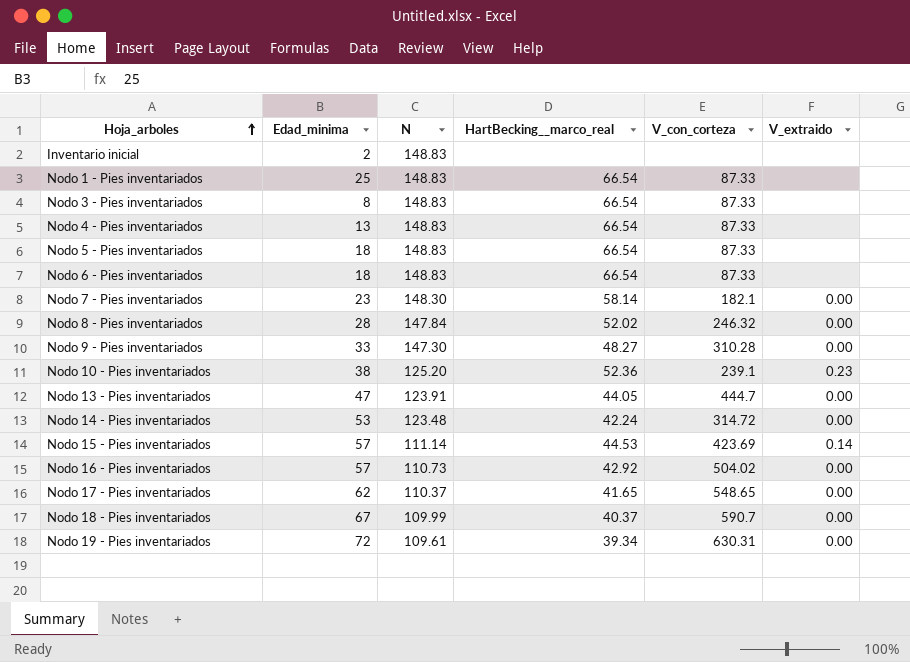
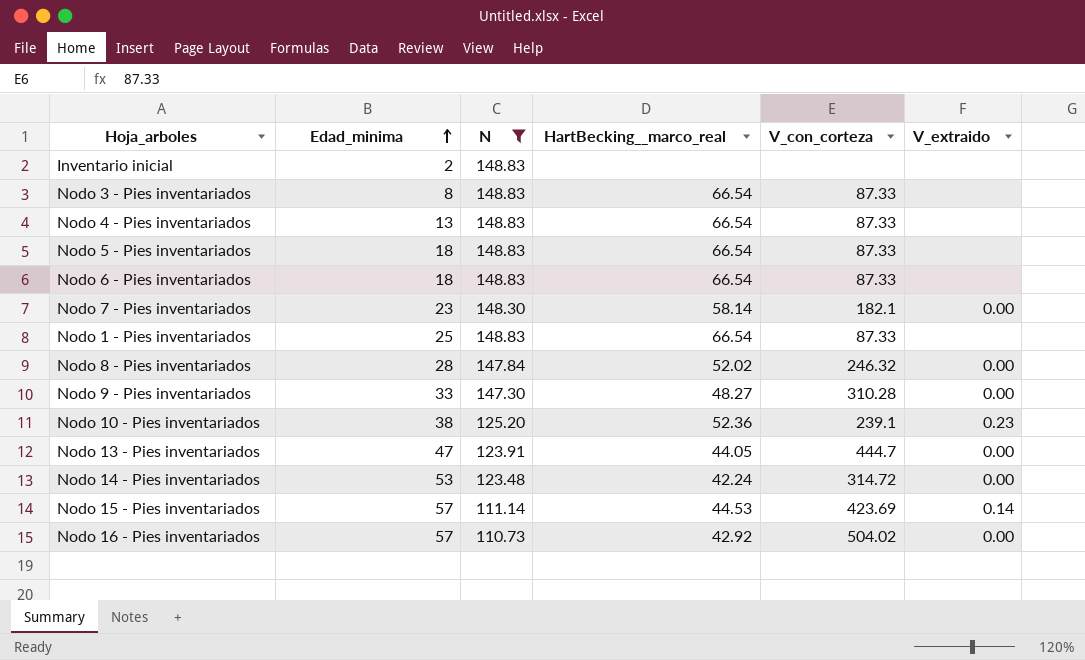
filter: none -> N >= 110.73
row order: Hoja_arboles ascending -> Edad_minima ascending

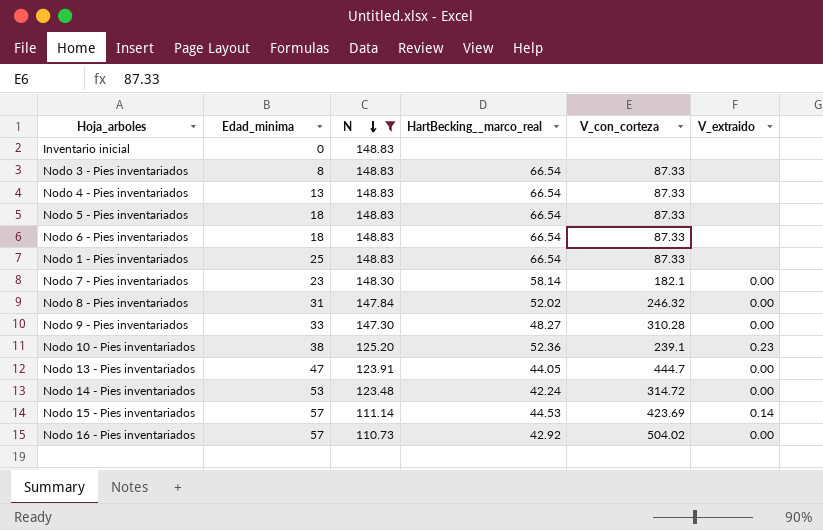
row order: Edad_minima ascending -> N descending
Inventario inicial | Edad_minima: 2 -> 0
Nodo 8 - Pies inventariados | Edad_minima: 28 -> 31

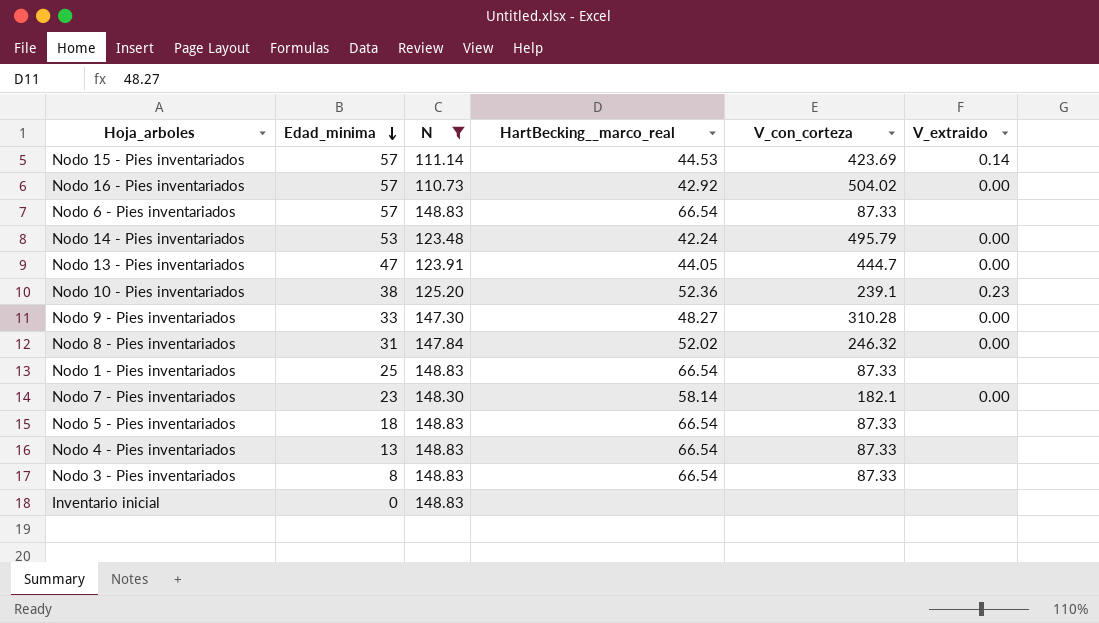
row order: N descending -> Edad_minima descending
Nodo 6 - Pies inventariados | Edad_minima: 18 -> 57
Nodo 14 - Pies inventariados | V_con_corteza: 314.72 -> 495.79

